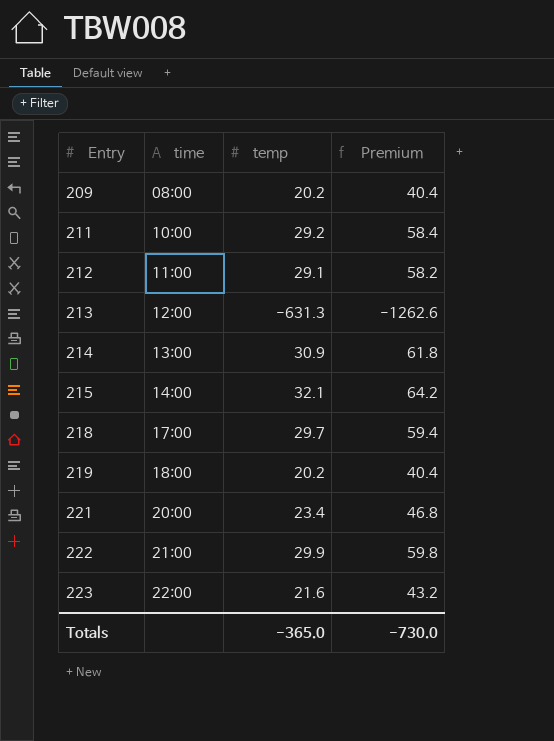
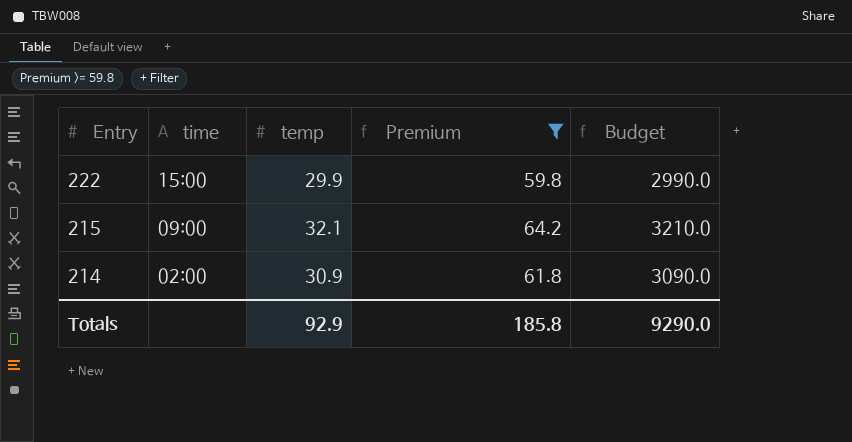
filter: none -> Premium >= 59.8
row order: Entry ascending -> Entry descending
column Budget | formula: none -> [temp] * 100
222 | time: 21:00 -> 15:00
215 | time: 14:00 -> 09:00
214 | time: 13:00 -> 02:00
Totals | temp: -365.0 -> 92.9
Totals | Premium: -730.0 -> 185.8

